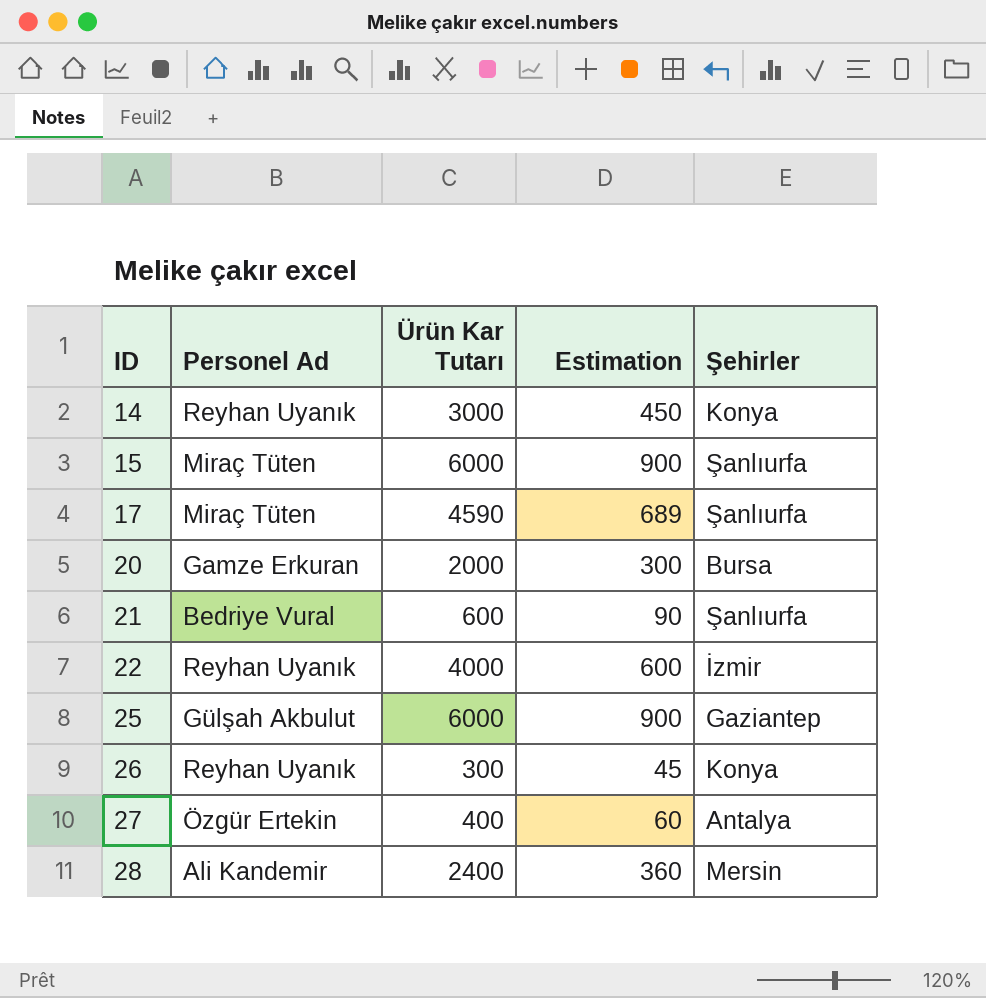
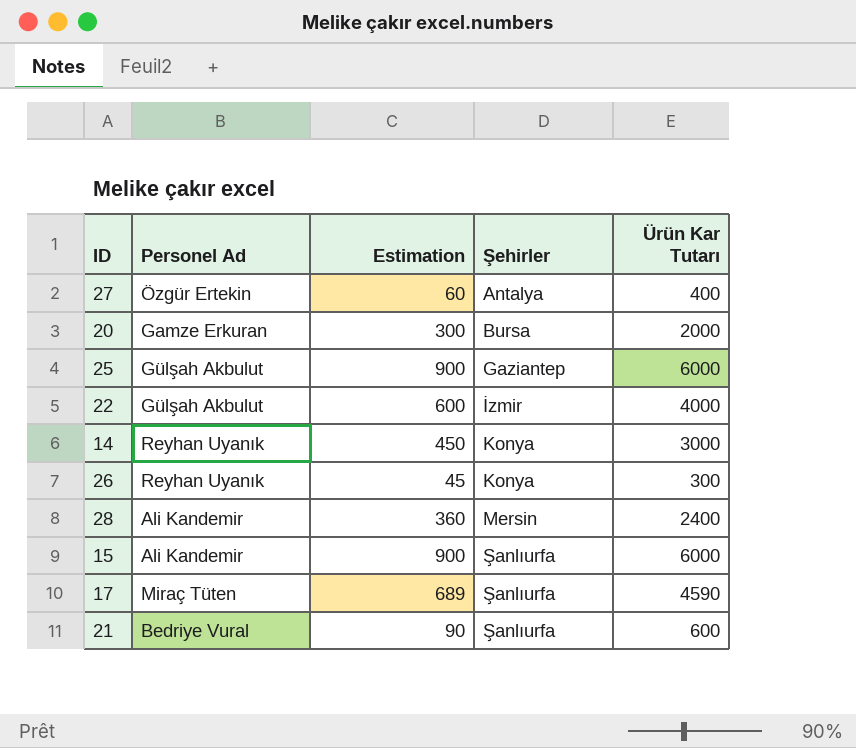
row order: ID ascending -> Şehirler ascending
column Ürün Kar Tutarı | position: 3 -> 5
22 | Personel Ad: Reyhan Uyanık -> Gülşah Akbulut
15 | Personel Ad: Miraç Tüten -> Ali Kandemir

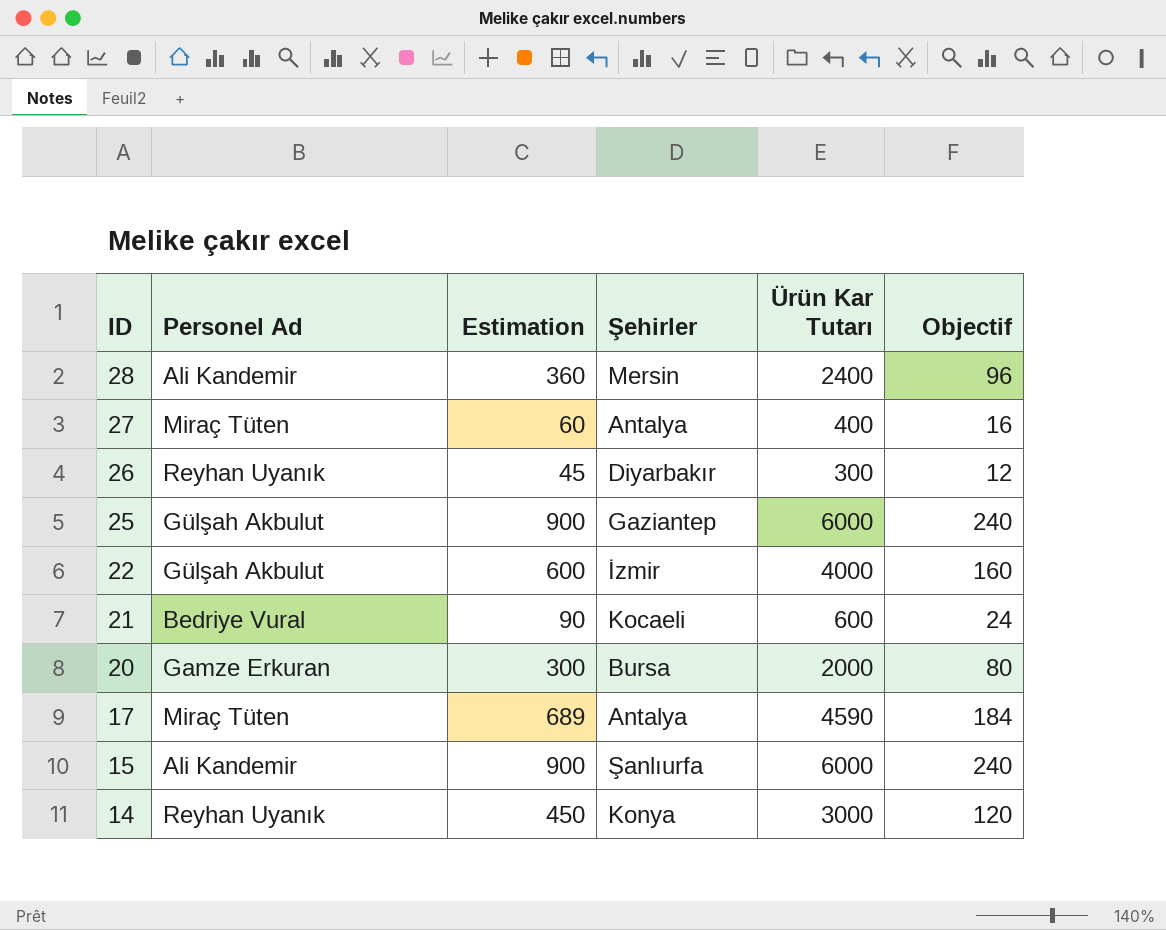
row order: Şehirler ascending -> ID descending
column Objectif | formula: none -> [Ürün Kar Tutarı] * 0,04
27 | Personel Ad: Özgür Ertekin -> Miraç Tüten
26 | Şehirler: Konya -> Diyarbakır
21 | Şehirler: Şanlıurfa -> Kocaeli
17 | Şehirler: Şanlıurfa -> Antalya

